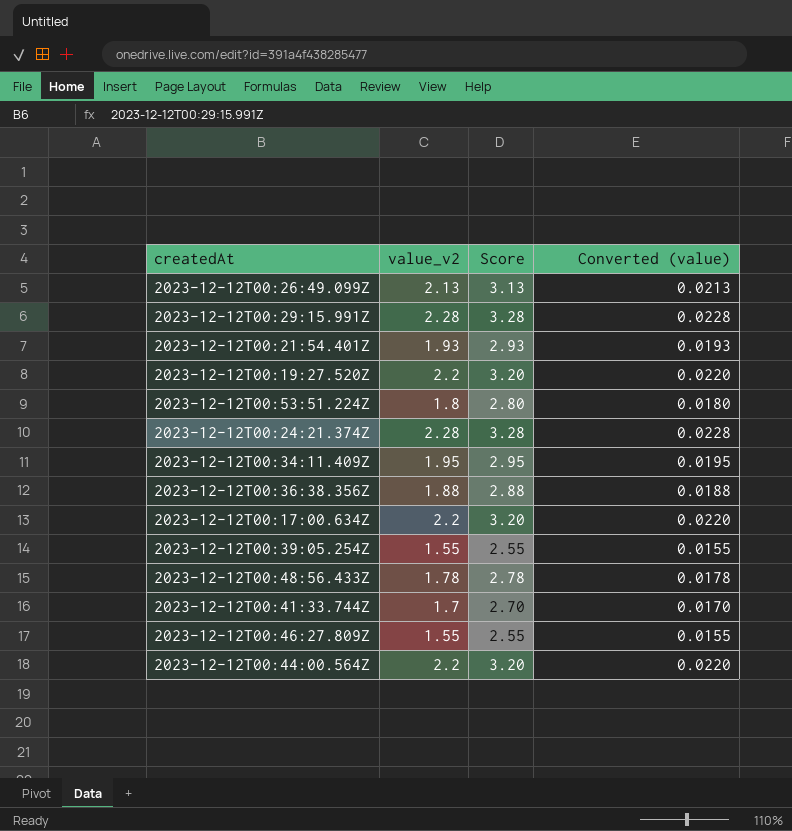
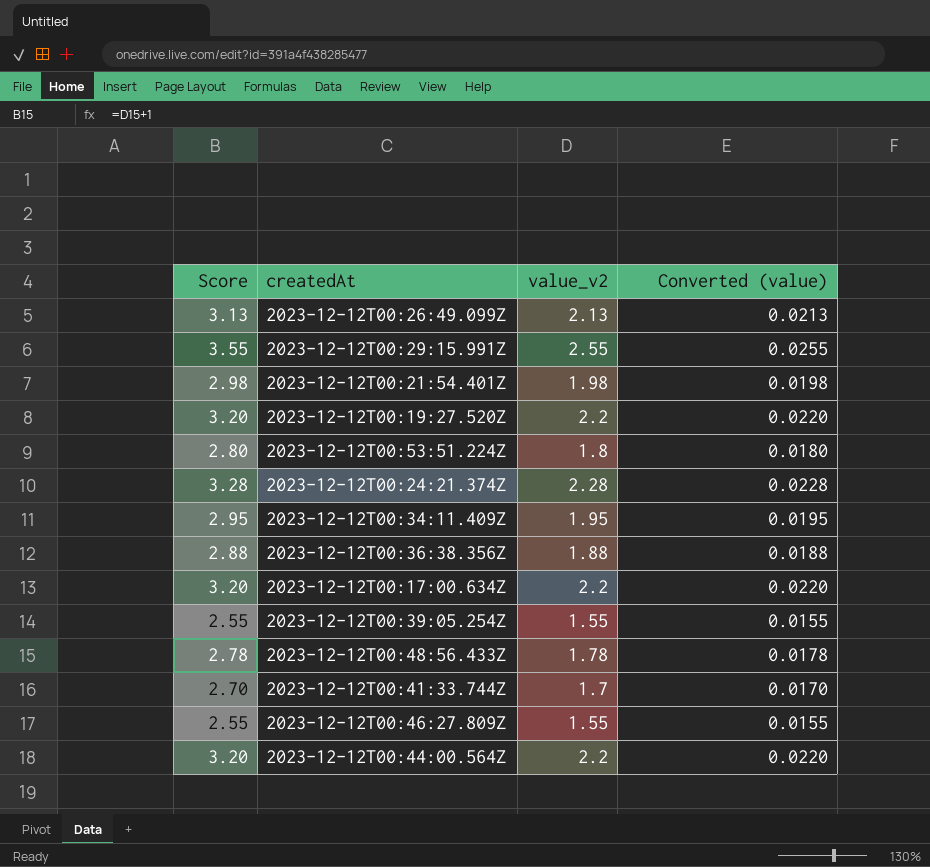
column Score | position: 3 -> 1
2023-12-12T00:29:15.991Z | Score: 3.28 -> 3.55
2023-12-12T00:29:15.991Z | value_v2: 2.28 -> 2.55
2023-12-12T00:29:15.991Z | Converted (value): 0.0228 -> 0.0255
2023-12-12T00:21:54.401Z | Score: 2.93 -> 2.98
2023-12-12T00:21:54.401Z | value_v2: 1.93 -> 1.98
2023-12-12T00:21:54.401Z | Converted (value): 0.0193 -> 0.0198

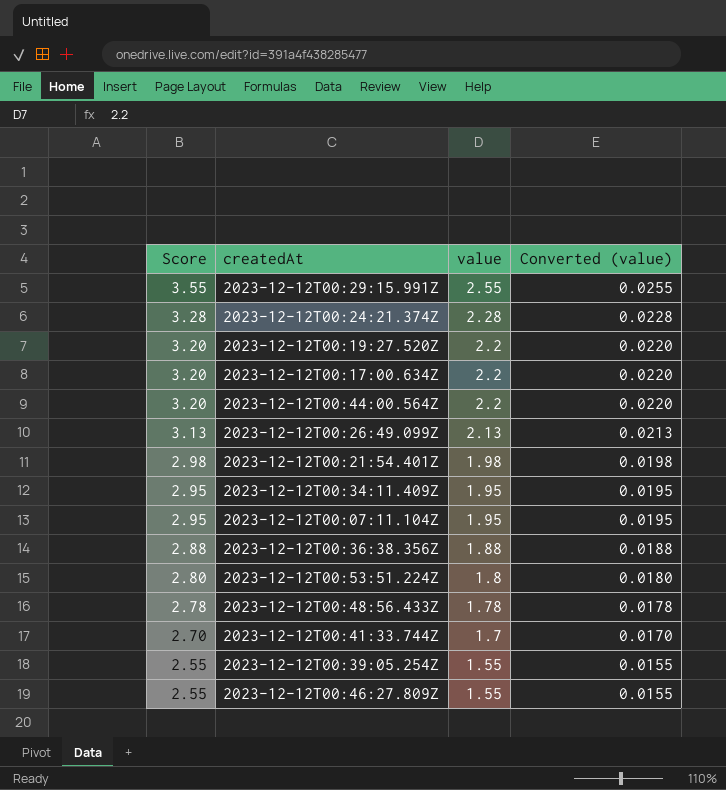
row order: none -> Score descending
column name: value_v2 -> value
row 2023-12-12T00:07:11.104Z: none -> 2.95 | 1.95 | 0.0195

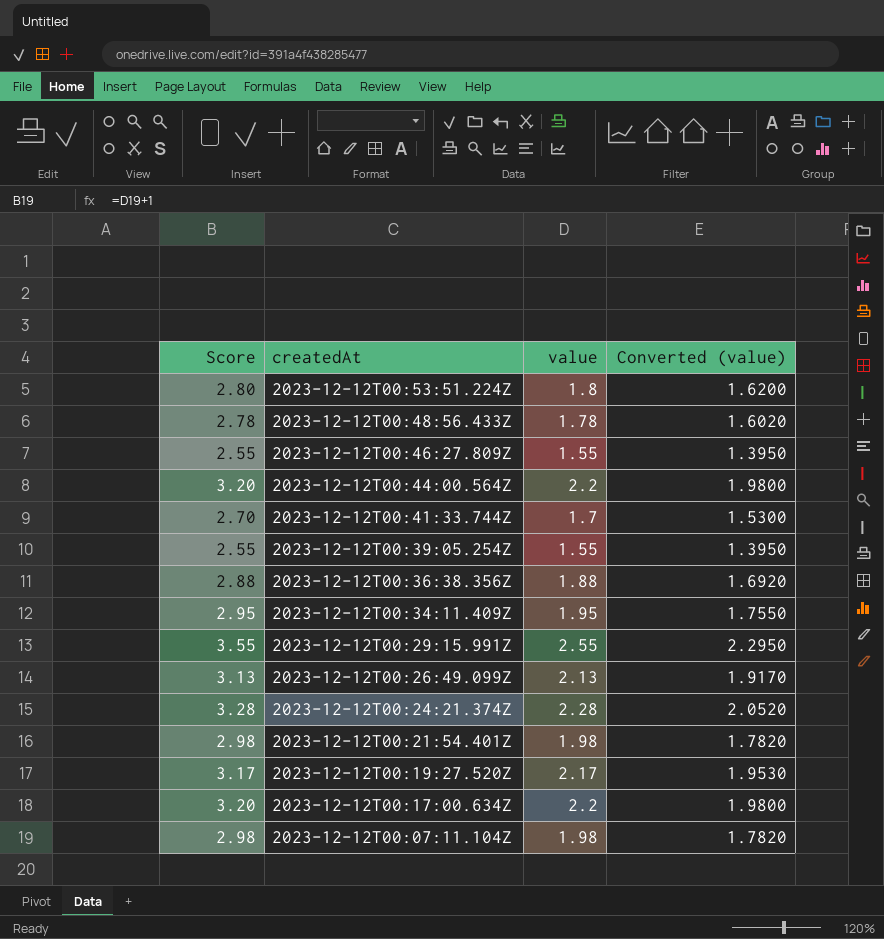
row order: Score descending -> createdAt descending
column Converted (value) | formula: [value] * 0.01 -> [value] * 0.9
2023-12-12T00:19:27.520Z | Score: 3.20 -> 3.17
2023-12-12T00:19:27.520Z | value: 2.2 -> 2.17
2023-12-12T00:07:11.104Z | Score: 2.95 -> 2.98
2023-12-12T00:07:11.104Z | value: 1.95 -> 1.98

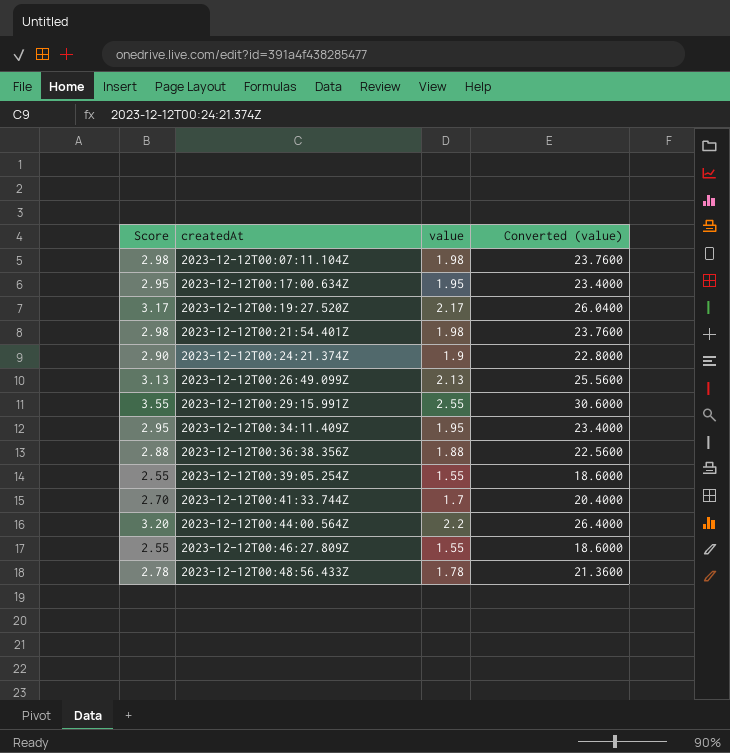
row order: createdAt descending -> createdAt ascending
column Converted (value) | formula: [value] * 0.9 -> [value] * 12
row 2023-12-12T00:53:51.224Z: 2.80 | 1.8 | 1.6200 -> none
2023-12-12T00:17:00.634Z | Score: 3.20 -> 2.95
2023-12-12T00:17:00.634Z | value: 2.2 -> 1.95
2023-12-12T00:24:21.374Z | Score: 3.28 -> 2.90
2023-12-12T00:24:21.374Z | value: 2.28 -> 1.9

